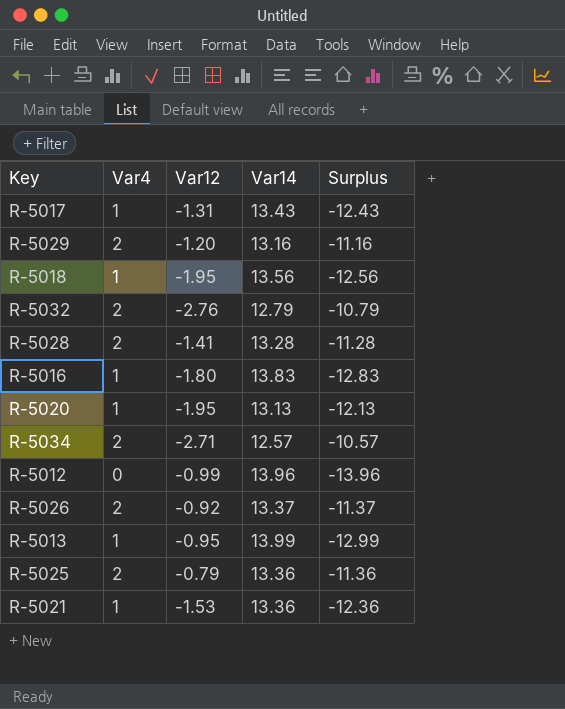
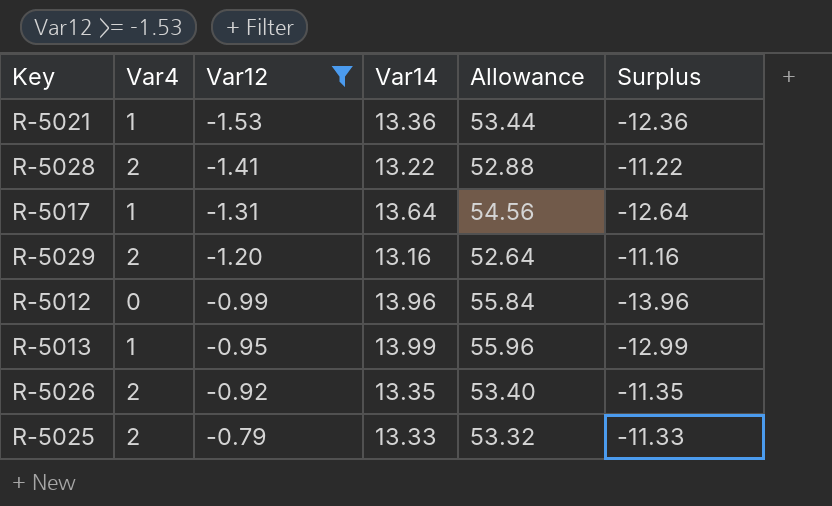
filter: none -> Var12 >= -1.53
row order: none -> Var12 ascending
column Allowance | formula: none -> [Var14] * 4
R-5028 | Var14: 13.28 -> 13.22
R-5028 | Surplus: -11.28 -> -11.22
R-5017 | Var14: 13.43 -> 13.64
R-5017 | Surplus: -12.43 -> -12.64
R-5026 | Var14: 13.37 -> 13.35
R-5026 | Surplus: -11.37 -> -11.35
R-5025 | Var14: 13.36 -> 13.33
R-5025 | Surplus: -11.36 -> -11.33

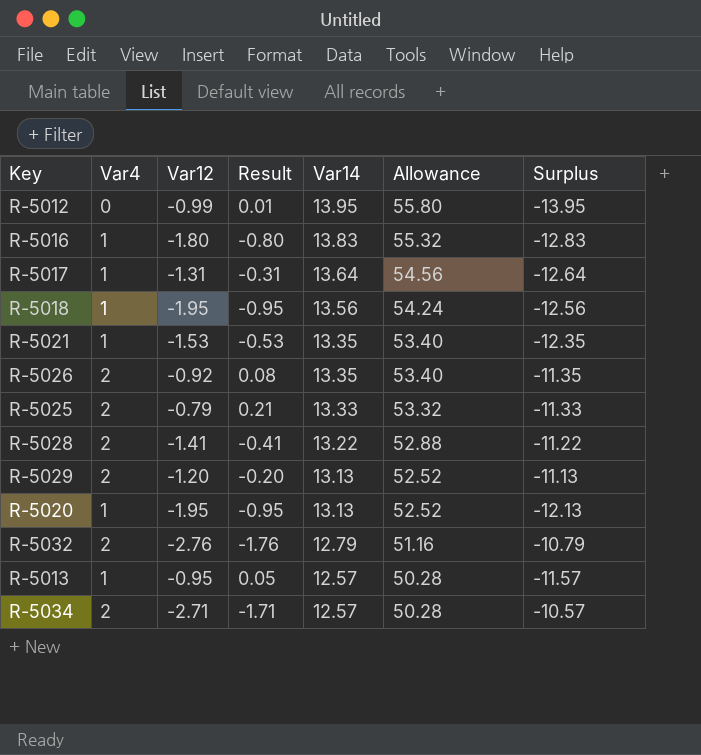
filter: Var12 >= -1.53 -> none
row order: Var12 ascending -> Var14 descending
column Result | formula: none -> [Var12] + 1
R-5012 | Var14: 13.96 -> 13.95
R-5012 | Allowance: 55.84 -> 55.80
R-5012 | Surplus: -13.96 -> -13.95
R-5021 | Var14: 13.36 -> 13.35
R-5021 | Allowance: 53.44 -> 53.40
R-5021 | Surplus: -12.36 -> -12.35
R-5029 | Var14: 13.16 -> 13.13
R-5029 | Allowance: 52.64 -> 52.52
R-5029 | Surplus: -11.16 -> -11.13
R-5013 | Var14: 13.99 -> 12.57
R-5013 | Allowance: 55.96 -> 50.28
R-5013 | Surplus: -12.99 -> -11.57

